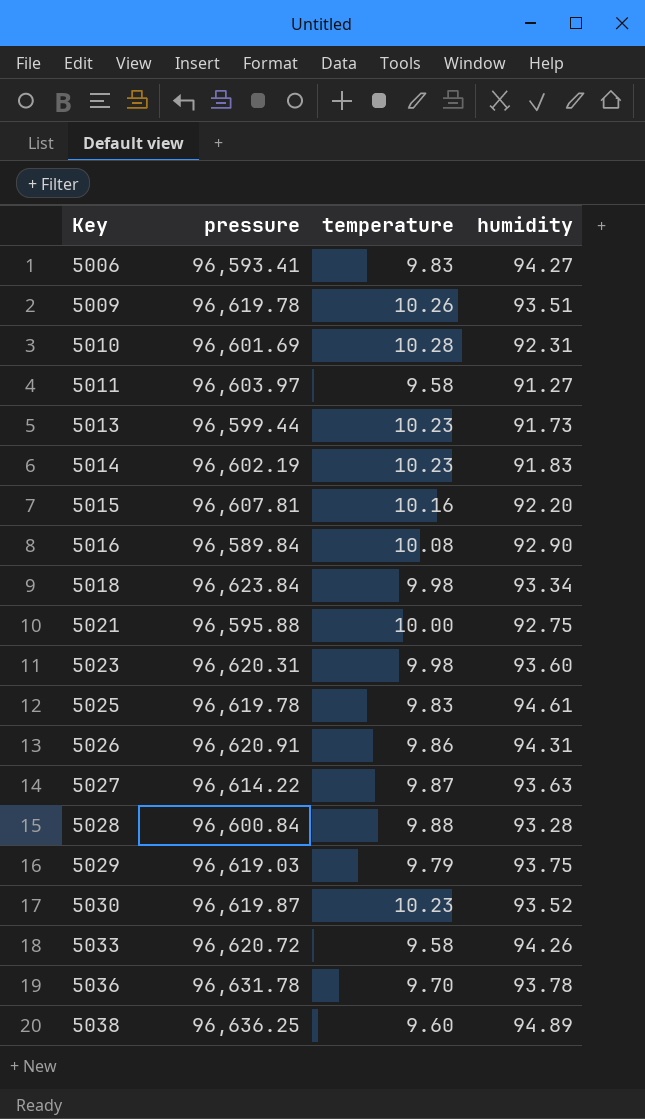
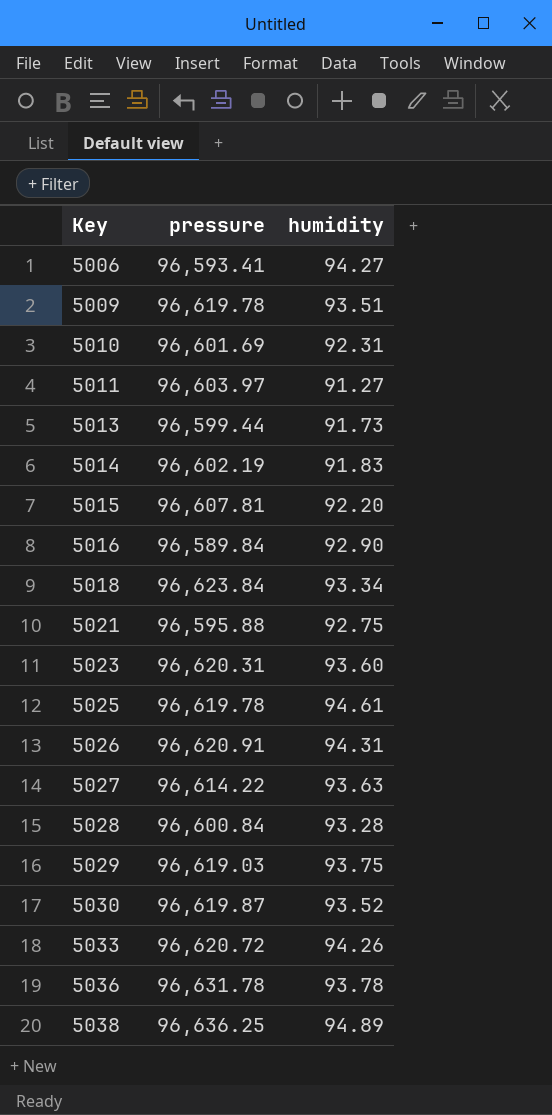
column temperature | position: 3 -> none

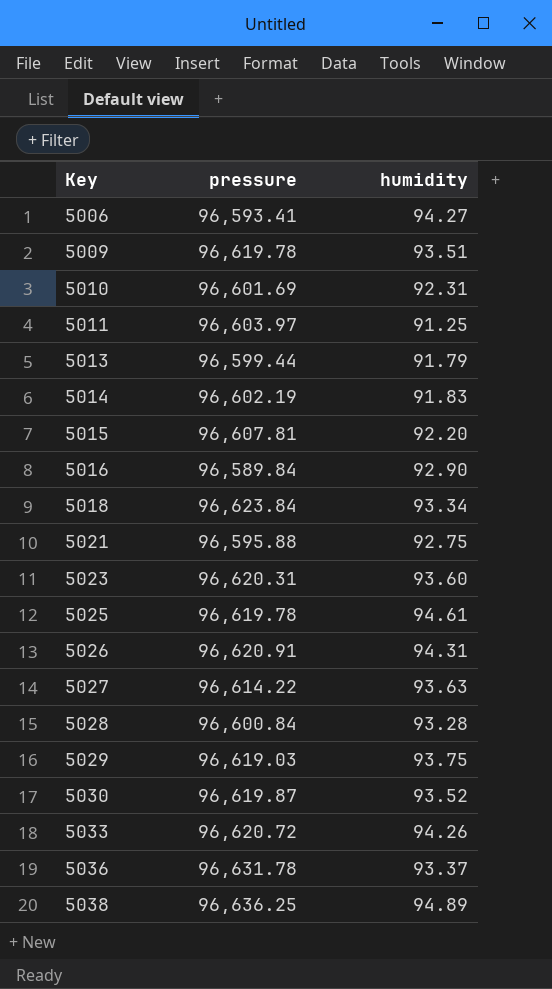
5011 | humidity: 91.27 -> 91.25
5013 | humidity: 91.73 -> 91.79
5036 | humidity: 93.78 -> 93.37

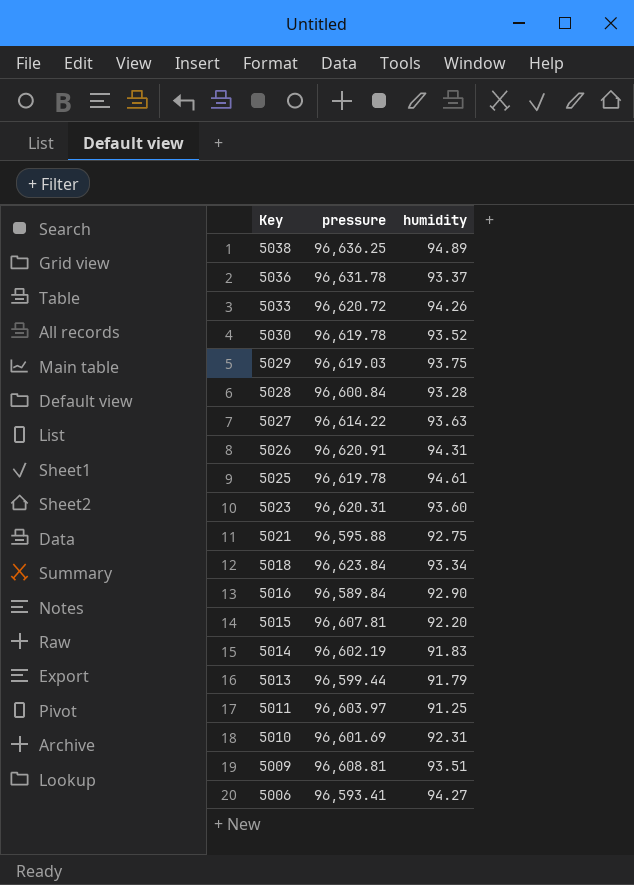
row order: Key ascending -> Key descending
5030 | pressure: 96,619.87 -> 96,619.78
5009 | pressure: 96,619.78 -> 96,608.81

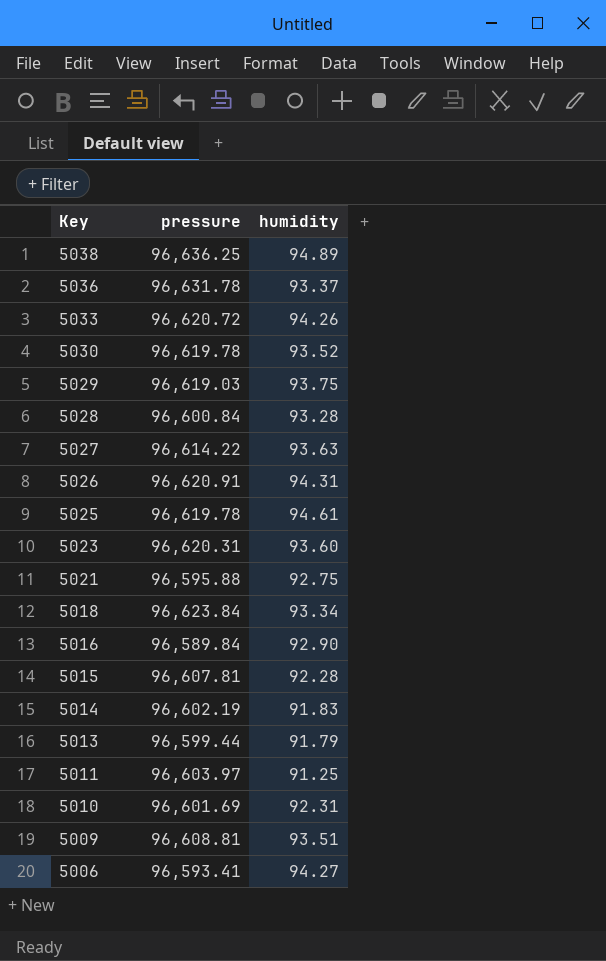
5015 | humidity: 92.20 -> 92.28

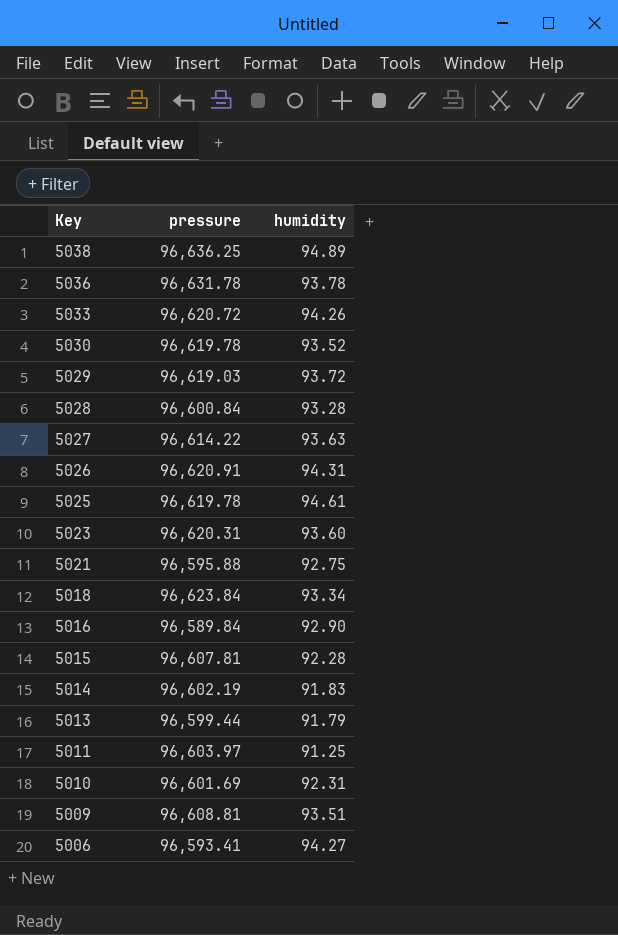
5036 | humidity: 93.37 -> 93.78
5029 | humidity: 93.75 -> 93.72

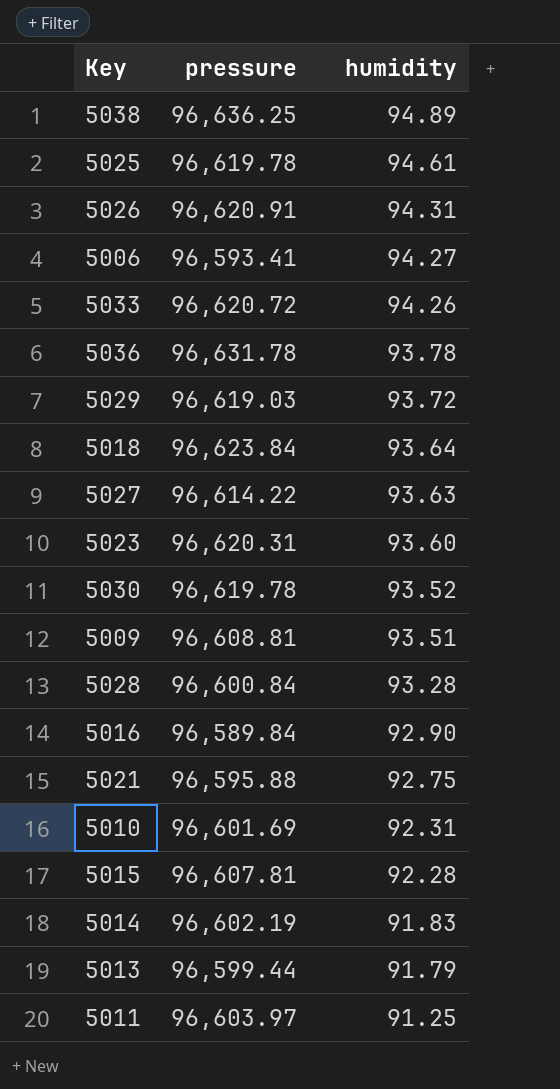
row order: Key descending -> humidity descending
5018 | humidity: 93.34 -> 93.64

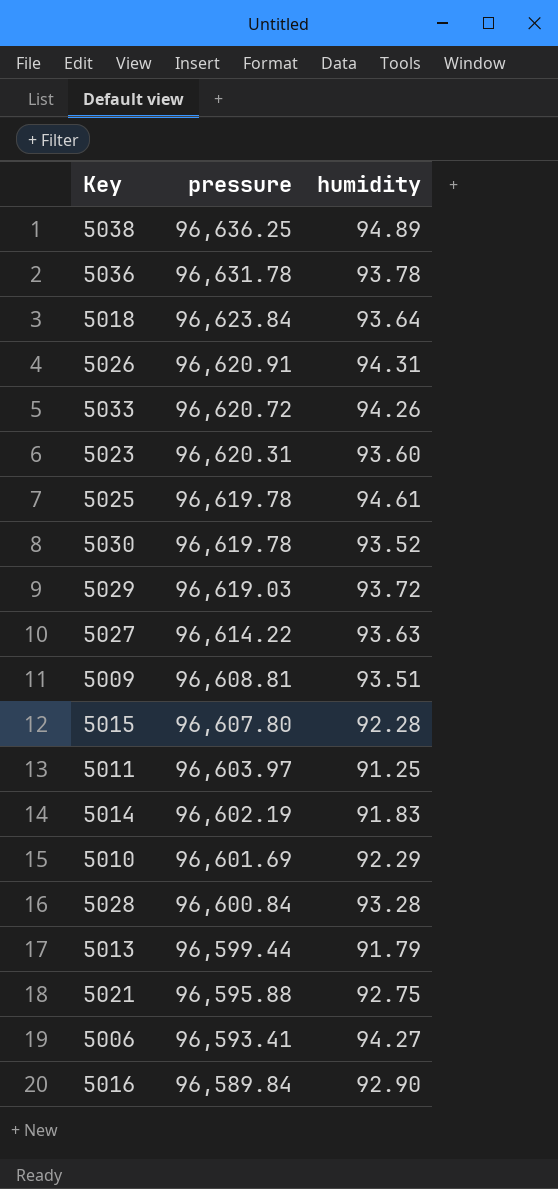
row order: humidity descending -> pressure descending
5015 | pressure: 96,607.81 -> 96,607.80
5010 | humidity: 92.31 -> 92.29

